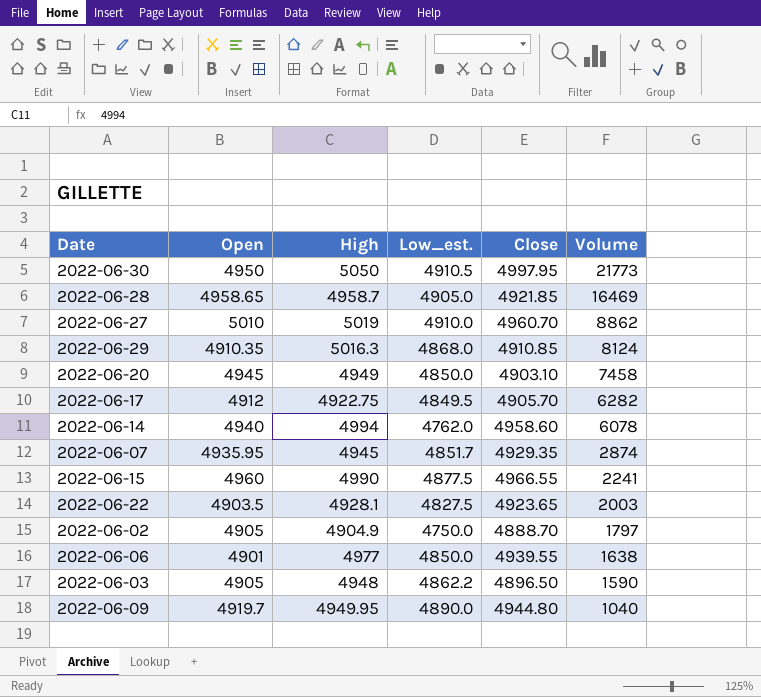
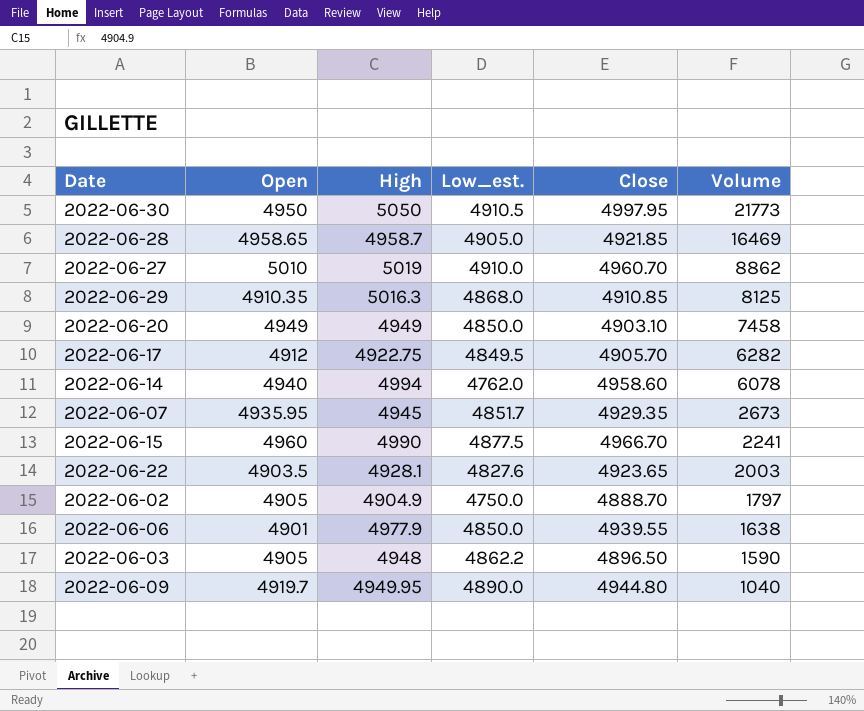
2022-06-29 | Volume: 8124 -> 8125
2022-06-20 | Open: 4945 -> 4949
2022-06-07 | Volume: 2874 -> 2673
2022-06-15 | Close: 4966.55 -> 4966.70
2022-06-22 | Low_est.: 4827.5 -> 4827.6
2022-06-06 | High: 4977 -> 4977.9

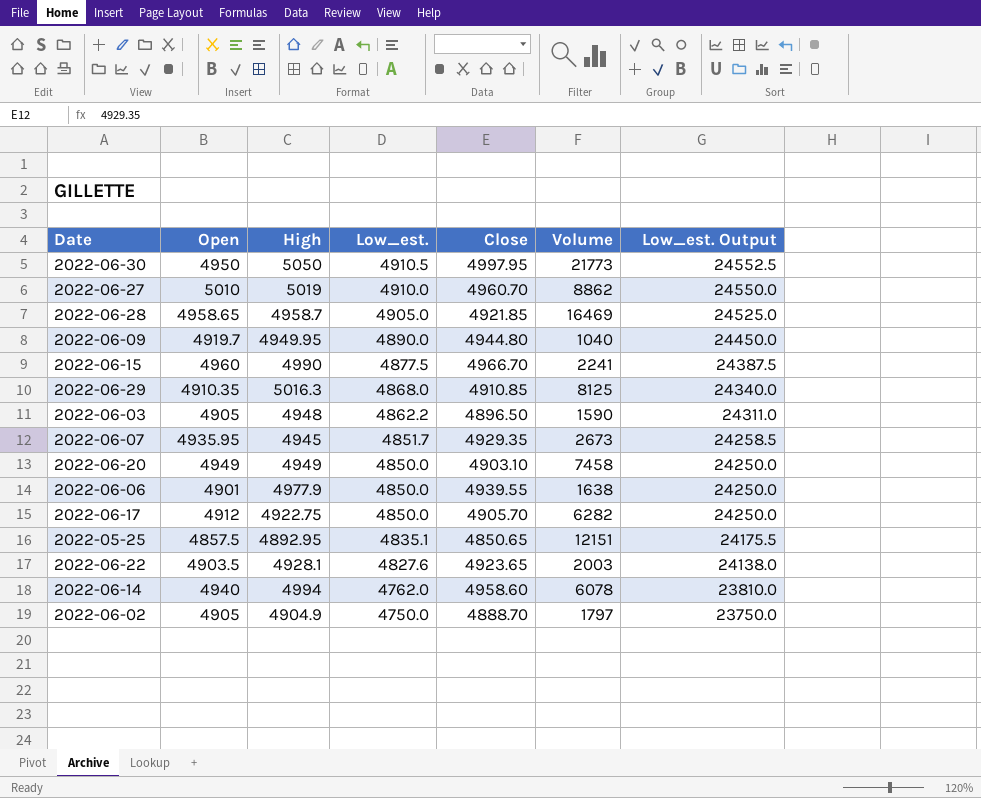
row order: Volume descending -> Low_est. descending
column Low_est. Output | formula: none -> [Low_est.] * 5
2022-06-17 | Low_est.: 4849.5 -> 4850.0
row 2022-05-25: none -> 4857.5 | 4892.95 | 4835.1 | 4850.65 | 12151 | 24175.5

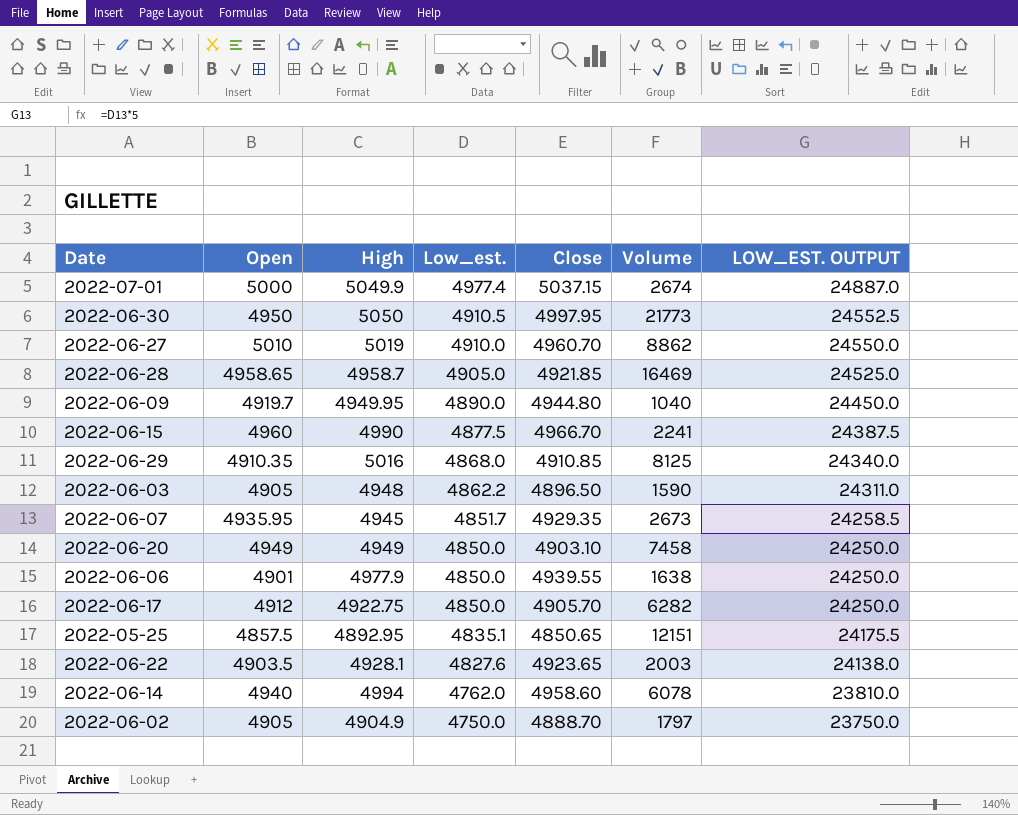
column name: Low_est. Output -> LOW_EST. OUTPUT
row 2022-07-01: none -> 5000 | 5049.9 | 4977.4 | 5037.15 | 2674 | 24887.0
2022-06-29 | High: 5016.3 -> 5016

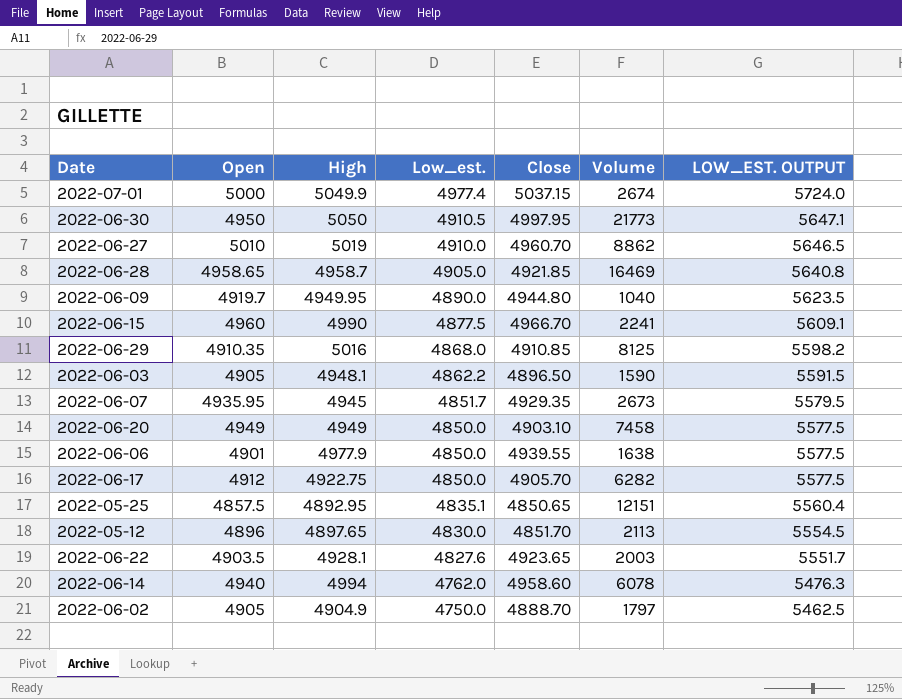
column LOW_EST. OUTPUT | formula: [Low_est.] * 5 -> [Low_est.] * 1.15
2022-06-03 | High: 4948 -> 4948.1
row 2022-05-12: none -> 4896 | 4897.65 | 4830.0 | 4851.70 | 2113 | 5554.5

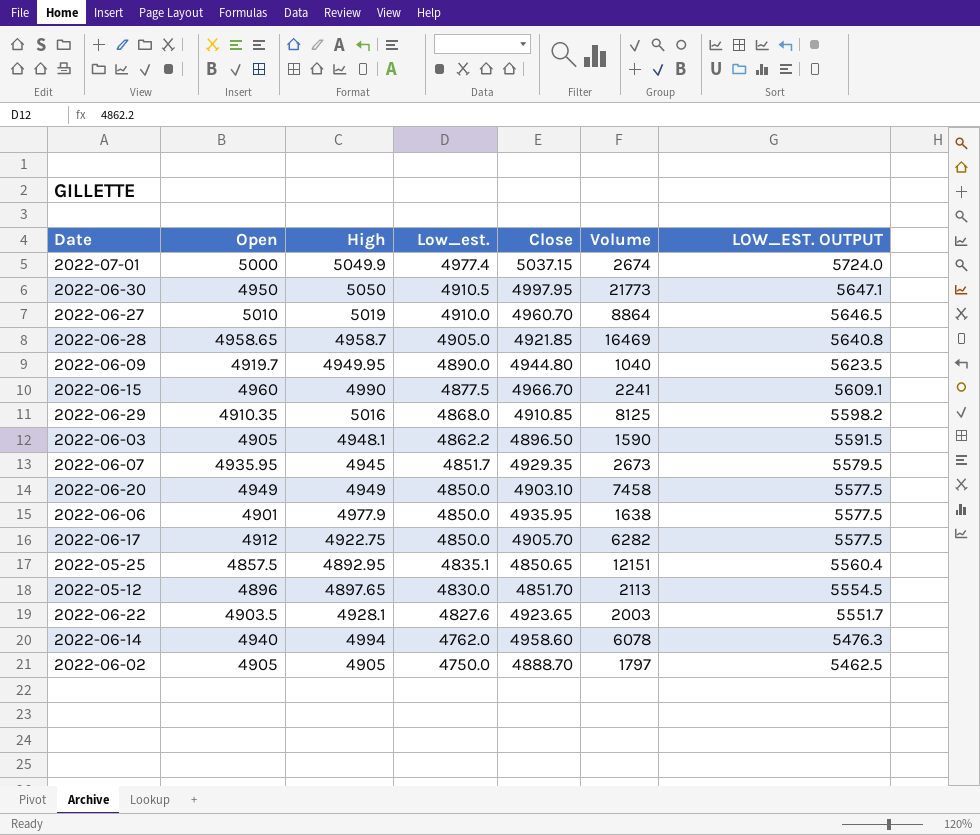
2022-06-27 | Volume: 8862 -> 8864
2022-06-06 | Close: 4939.55 -> 4935.95
2022-06-02 | High: 4904.9 -> 4905

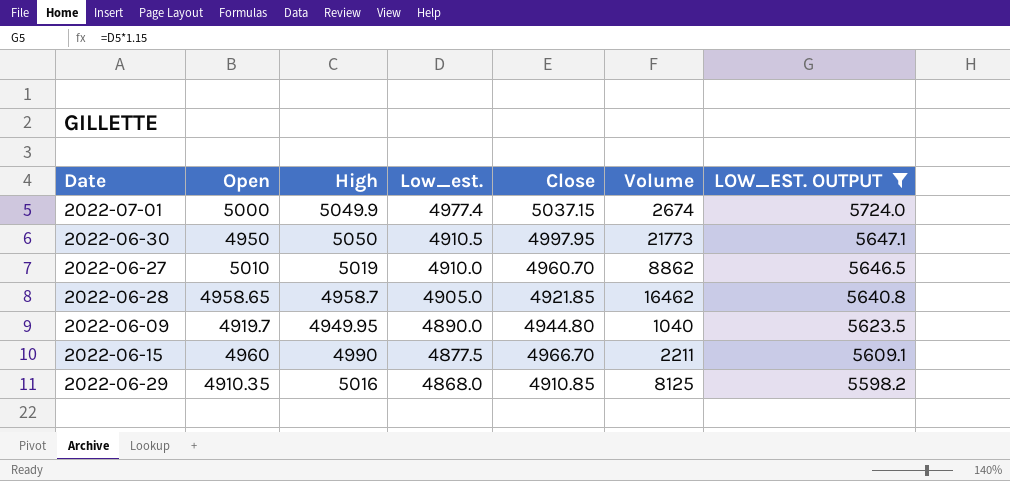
filter: none -> LOW_EST. OUTPUT >= 5598.2
2022-06-27 | Volume: 8864 -> 8862
2022-06-28 | Volume: 16469 -> 16462
2022-06-15 | Volume: 2241 -> 2211

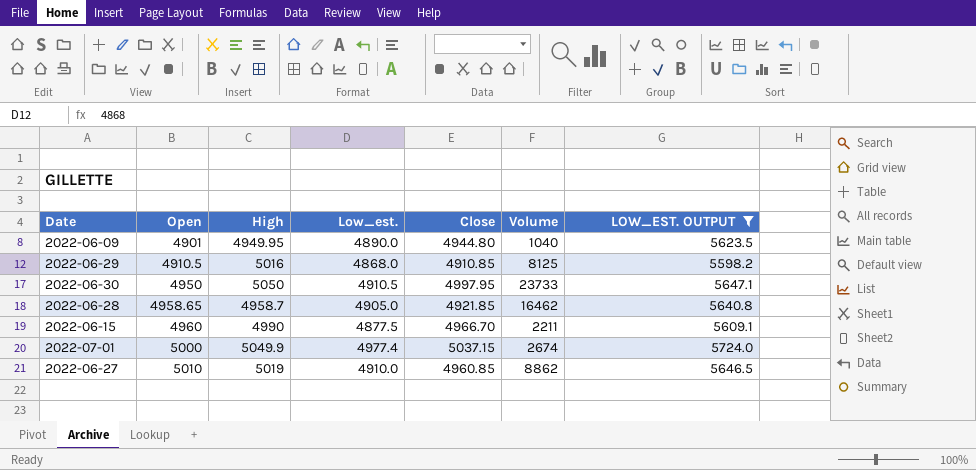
row order: Low_est. descending -> Open ascending
2022-06-09 | Open: 4919.7 -> 4901
2022-06-29 | Open: 4910.35 -> 4910.5
2022-06-30 | Volume: 21773 -> 23733
2022-06-27 | Close: 4960.70 -> 4960.85

